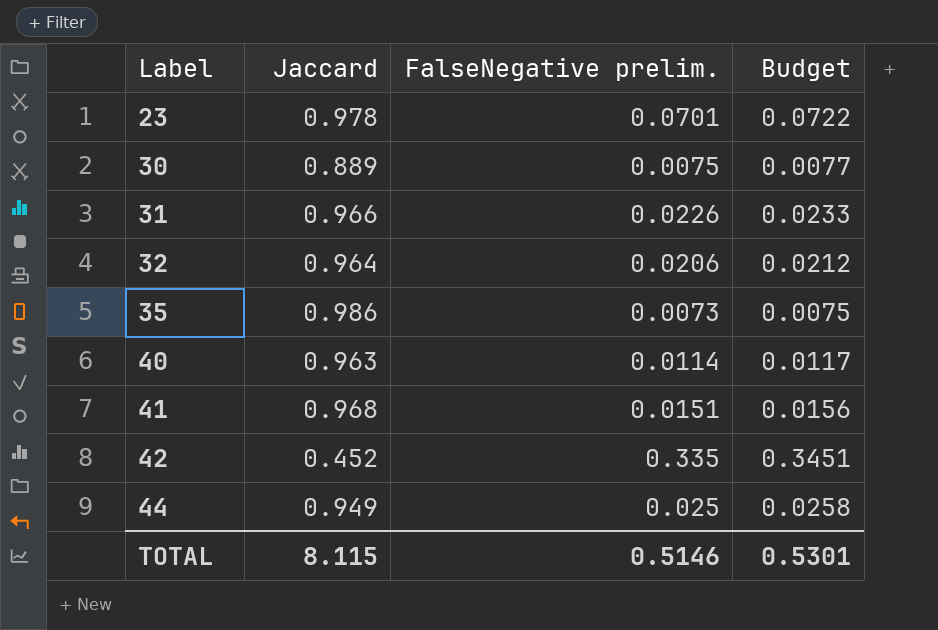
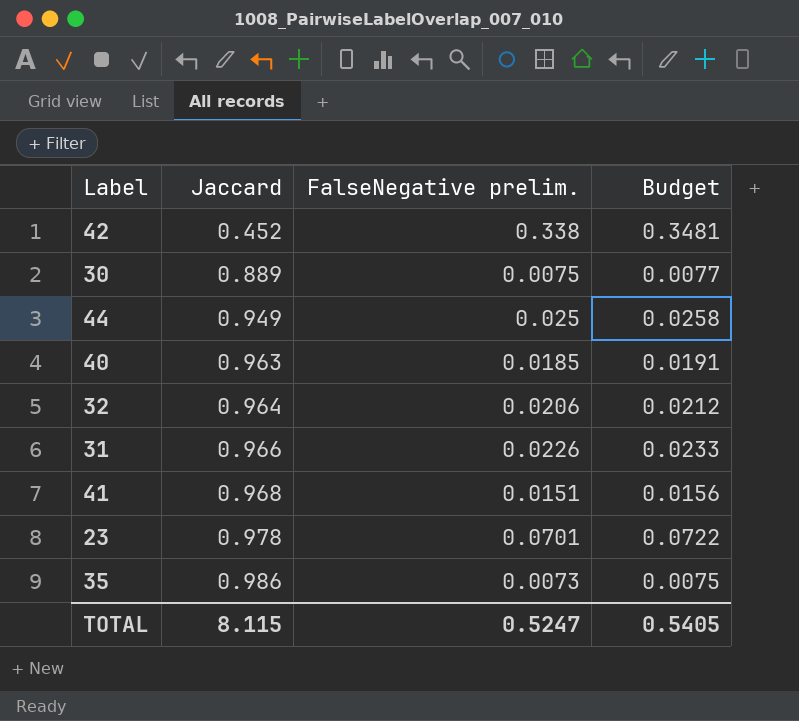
row order: Label ascending -> Jaccard ascending
42 | FalseNegative prelim.: 0.335 -> 0.338
42 | Budget: 0.3451 -> 0.3481
40 | FalseNegative prelim.: 0.0114 -> 0.0185
40 | Budget: 0.0117 -> 0.0191
TOTAL | FalseNegative prelim.: 0.5146 -> 0.5247
TOTAL | Budget: 0.5301 -> 0.5405

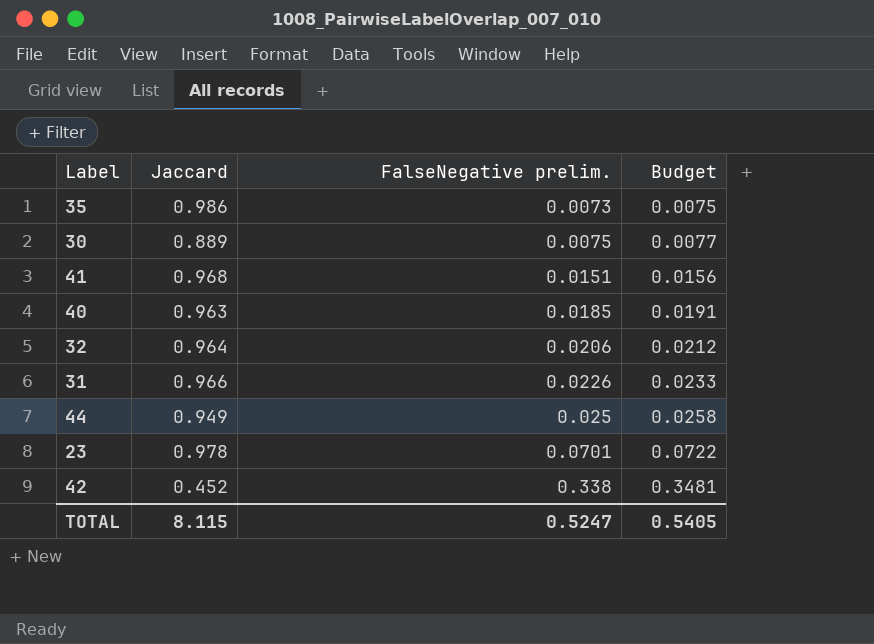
row order: Jaccard ascending -> FalseNegative prelim. ascending

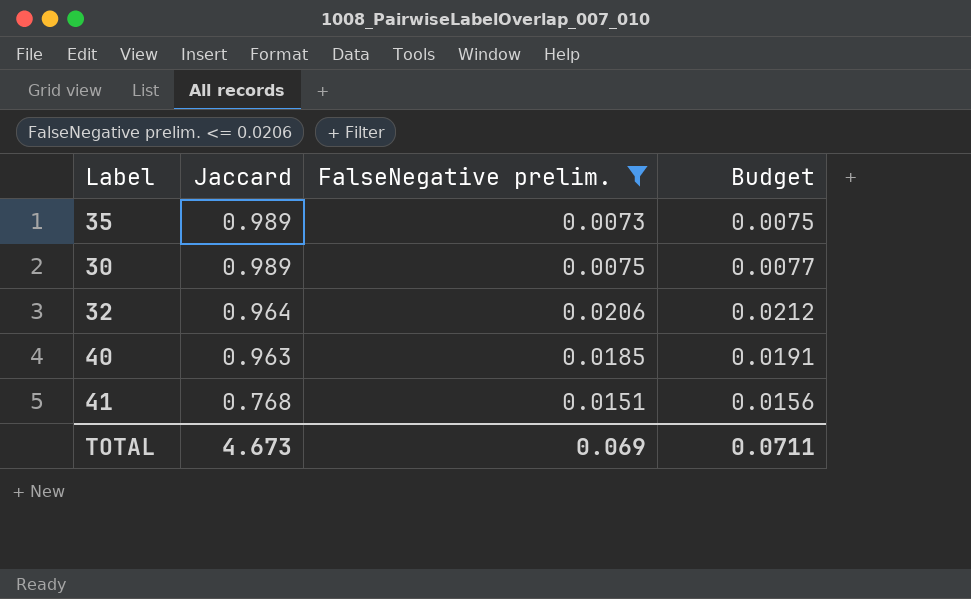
filter: none -> FalseNegative prelim. <= 0.0206
row order: FalseNegative prelim. ascending -> Jaccard descending
35 | Jaccard: 0.986 -> 0.989
30 | Jaccard: 0.889 -> 0.989
41 | Jaccard: 0.968 -> 0.768
TOTAL | Jaccard: 8.115 -> 4.673
TOTAL | FalseNegative prelim.: 0.5247 -> 0.069
TOTAL | Budget: 0.5405 -> 0.0711

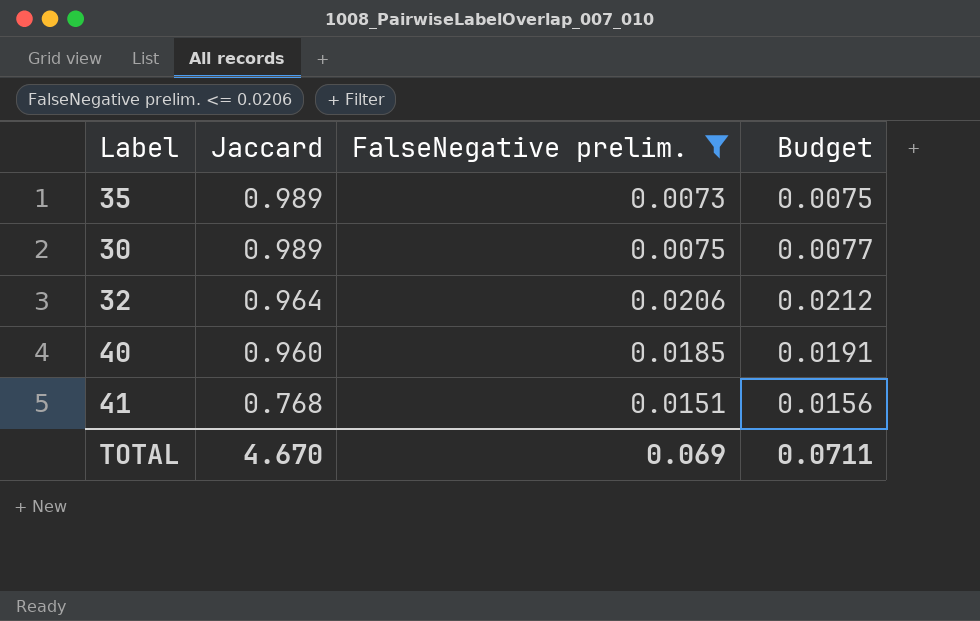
40 | Jaccard: 0.963 -> 0.960
TOTAL | Jaccard: 4.673 -> 4.670

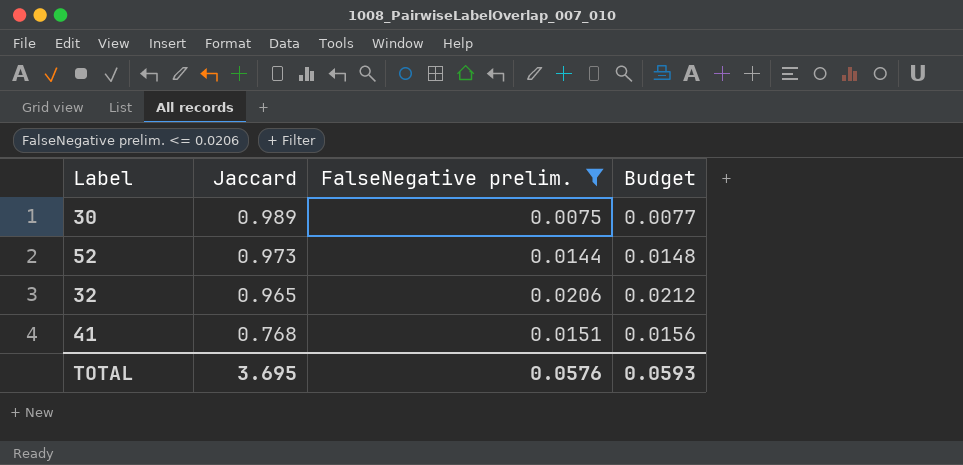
row 35: 0.989 | 0.0073 | 0.0075 -> none
row 40: 0.960 | 0.0185 | 0.0191 -> none
row 52: none -> 0.973 | 0.0144 | 0.0148
32 | Jaccard: 0.964 -> 0.965
TOTAL | Jaccard: 4.670 -> 3.695
TOTAL | FalseNegative prelim.: 0.069 -> 0.0576
TOTAL | Budget: 0.0711 -> 0.0593

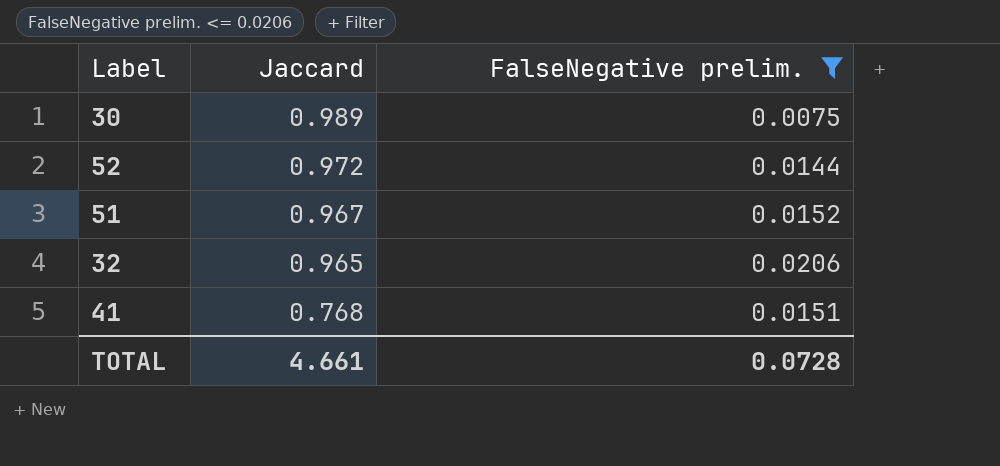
column Budget | formula: [FalseNegative prelim.] * 1.03 -> none
52 | Jaccard: 0.973 -> 0.972
row 51: none -> 0.967 | 0.0152
TOTAL | Jaccard: 3.695 -> 4.661
TOTAL | FalseNegative prelim.: 0.0576 -> 0.0728

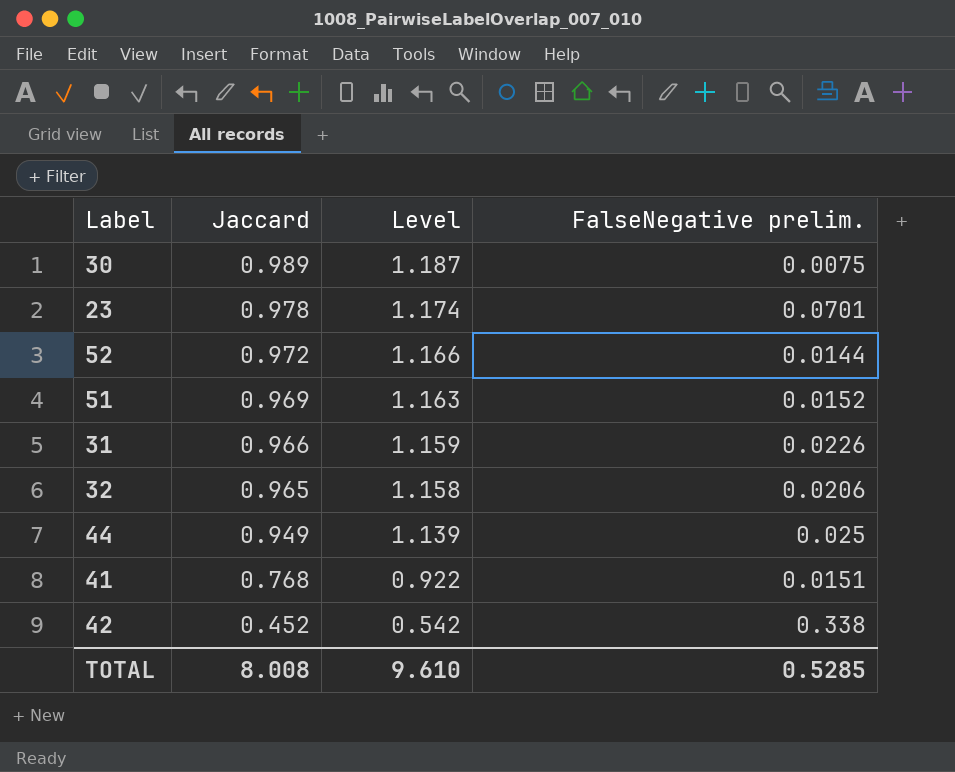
filter: FalseNegative prelim. <= 0.0206 -> none
column Level | formula: none -> [Jaccard] * 1.2
51 | Jaccard: 0.967 -> 0.969
TOTAL | Jaccard: 4.661 -> 8.008
TOTAL | FalseNegative prelim.: 0.0728 -> 0.5285

